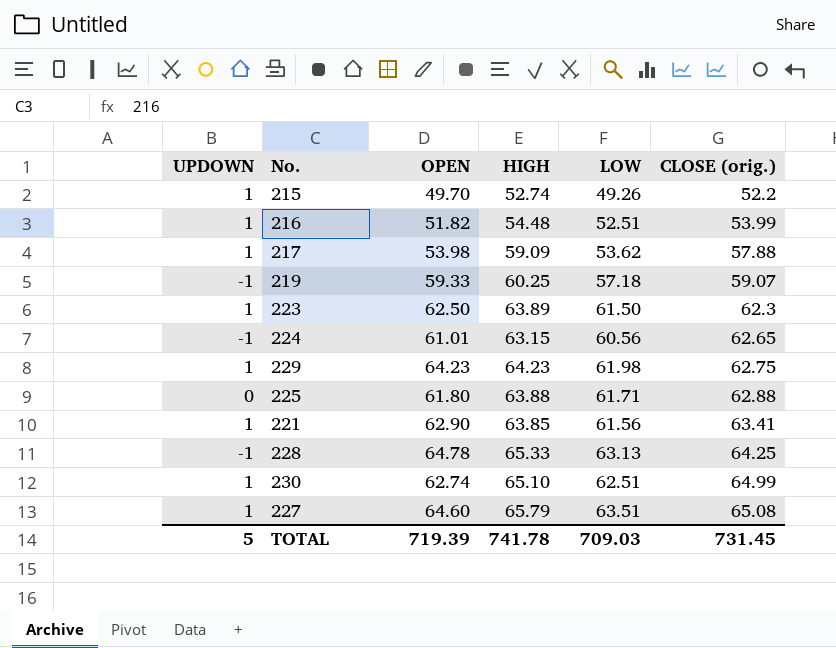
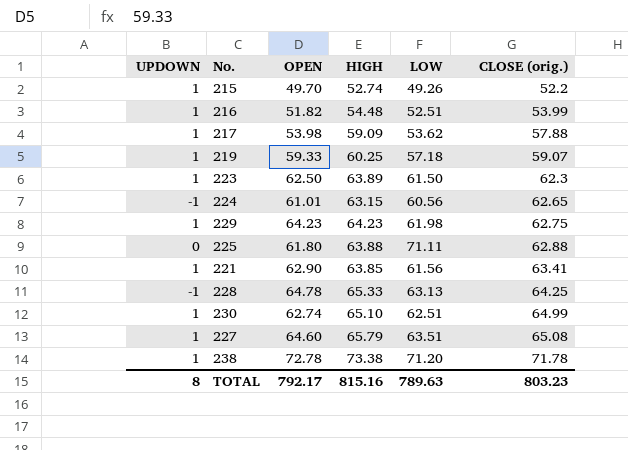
219 | UPDOWN: -1 -> 1
225 | LOW: 61.71 -> 71.11
row 238: none -> 1 | 72.78 | 73.38 | 71.20 | 71.78
TOTAL | UPDOWN: 5 -> 8
TOTAL | OPEN: 719.39 -> 792.17
TOTAL | HIGH: 741.78 -> 815.16
TOTAL | LOW: 709.03 -> 789.63
TOTAL | CLOSE (orig.): 731.45 -> 803.23

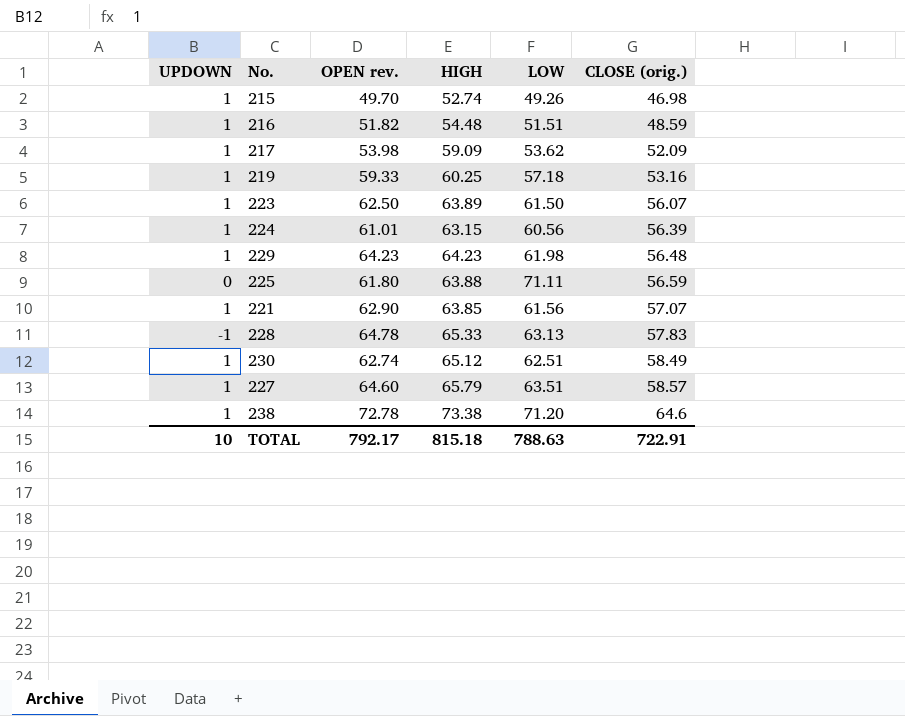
column name: OPEN -> OPEN rev.
215 | CLOSE (orig.): 52.2 -> 46.98
216 | LOW: 52.51 -> 51.51
216 | CLOSE (orig.): 53.99 -> 48.59
217 | CLOSE (orig.): 57.88 -> 52.09
219 | CLOSE (orig.): 59.07 -> 53.16
223 | CLOSE (orig.): 62.3 -> 56.07
224 | UPDOWN: -1 -> 1
224 | CLOSE (orig.): 62.65 -> 56.39
229 | CLOSE (orig.): 62.75 -> 56.48
225 | CLOSE (orig.): 62.88 -> 56.59
221 | CLOSE (orig.): 63.41 -> 57.07
228 | CLOSE (orig.): 64.25 -> 57.83
230 | HIGH: 65.10 -> 65.12
230 | CLOSE (orig.): 64.99 -> 58.49
227 | CLOSE (orig.): 65.08 -> 58.57
238 | CLOSE (orig.): 71.78 -> 64.6
TOTAL | UPDOWN: 8 -> 10
TOTAL | HIGH: 815.16 -> 815.18
TOTAL | LOW: 789.63 -> 788.63
TOTAL | CLOSE (orig.): 803.23 -> 722.91

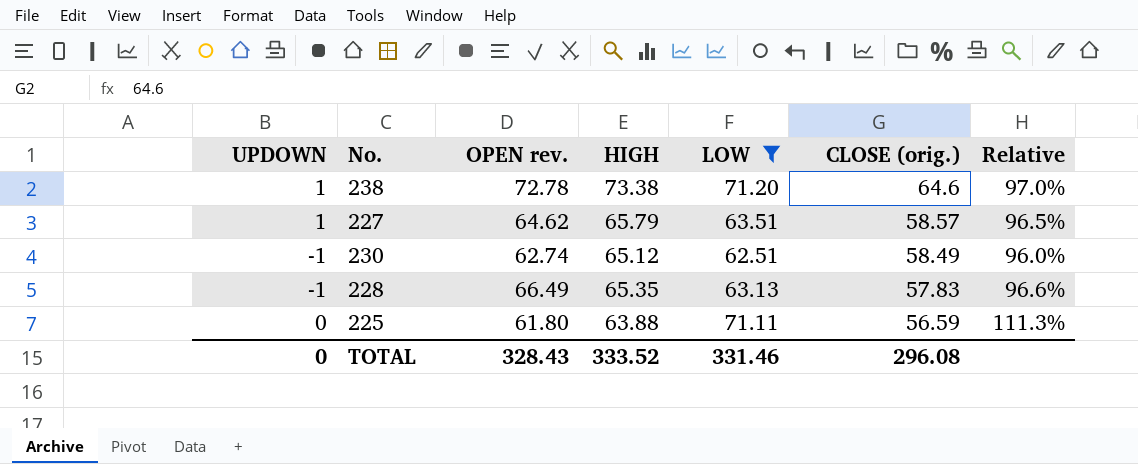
filter: none -> LOW >= 62.51
row order: CLOSE (orig.) ascending -> CLOSE (orig.) descending
column Relative | formula: none -> [LOW] / [HIGH]
227 | OPEN rev.: 64.60 -> 64.62
230 | UPDOWN: 1 -> -1
228 | OPEN rev.: 64.78 -> 66.49
228 | HIGH: 65.33 -> 65.35
TOTAL | UPDOWN: 10 -> 0
TOTAL | OPEN rev.: 792.17 -> 328.43
TOTAL | HIGH: 815.18 -> 333.52
TOTAL | LOW: 788.63 -> 331.46
TOTAL | CLOSE (orig.): 722.91 -> 296.08

